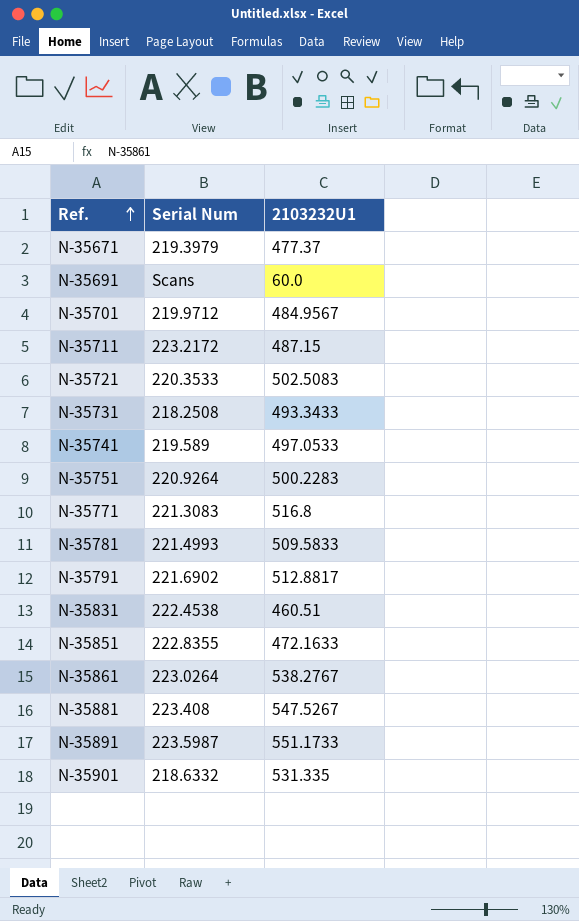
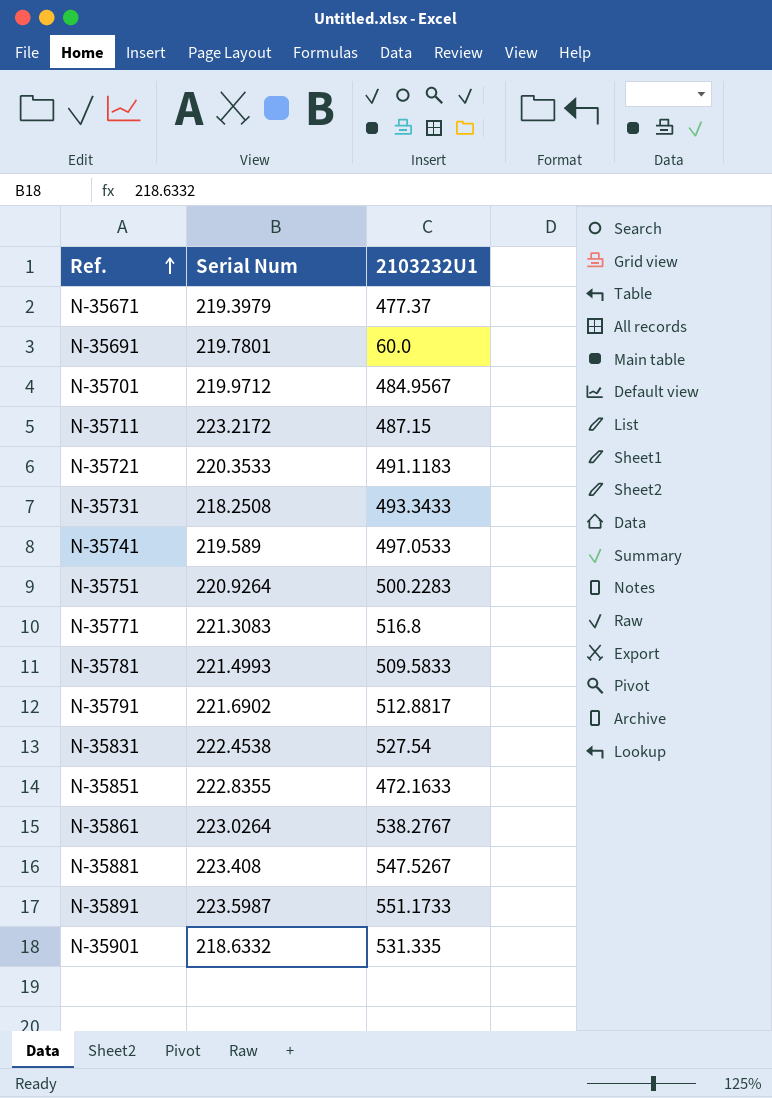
N-35691 | Serial Num: Scans -> 219.7801
N-35721 | 2103232U1: 502.5083 -> 491.1183
N-35831 | 2103232U1: 460.51 -> 527.54

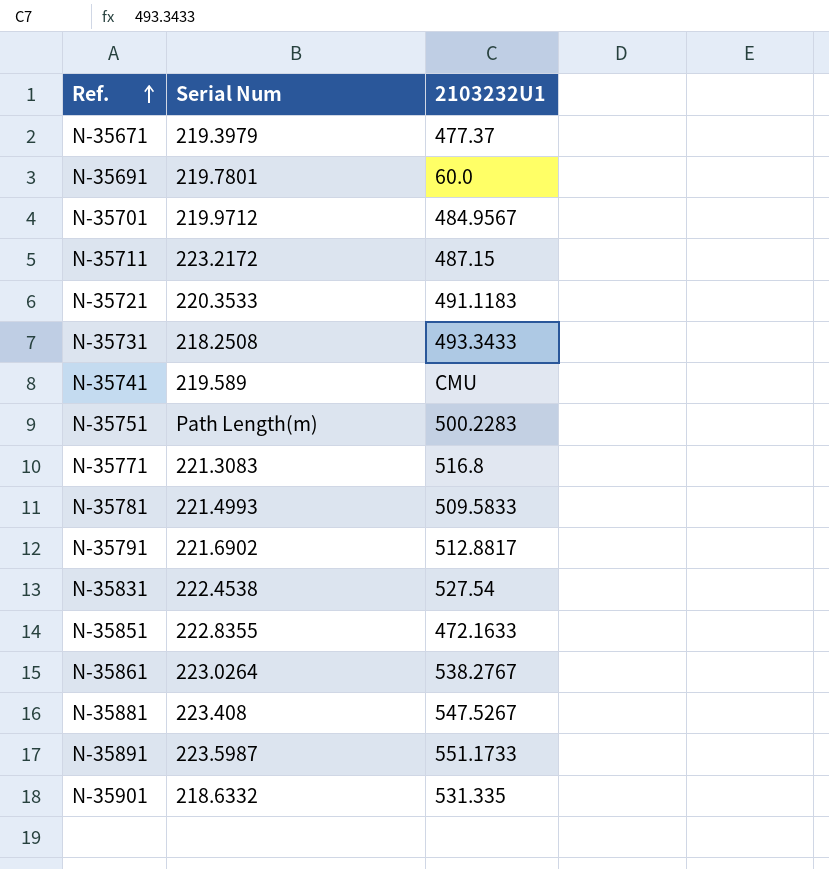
N-35741 | 2103232U1: 497.0533 -> CMU
N-35751 | Serial Num: 220.9264 -> Path Length(m)

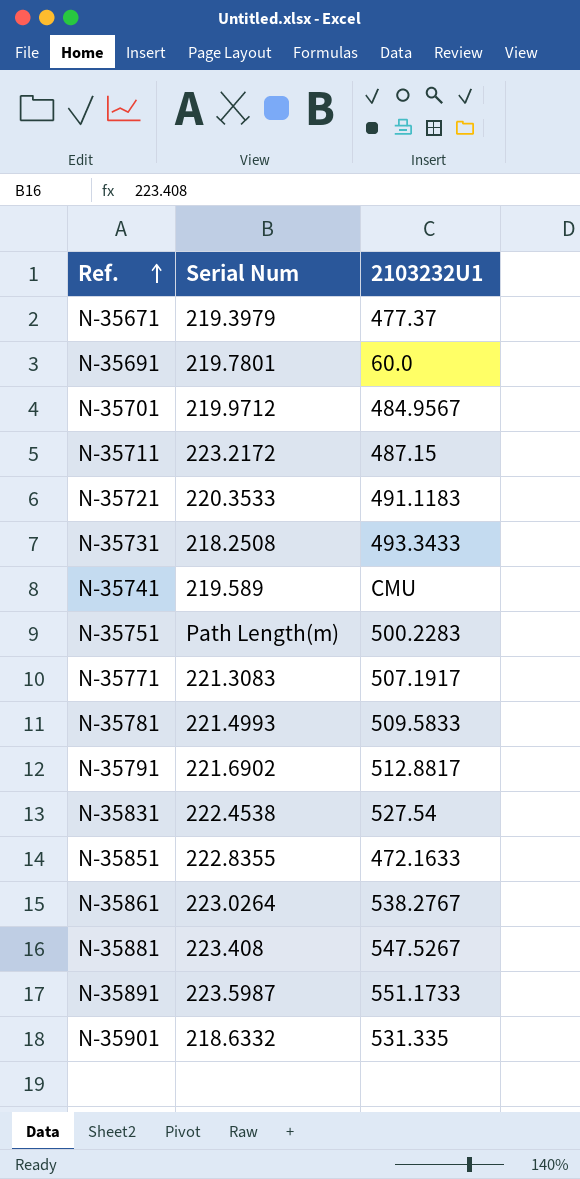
N-35771 | 2103232U1: 516.8 -> 507.1917

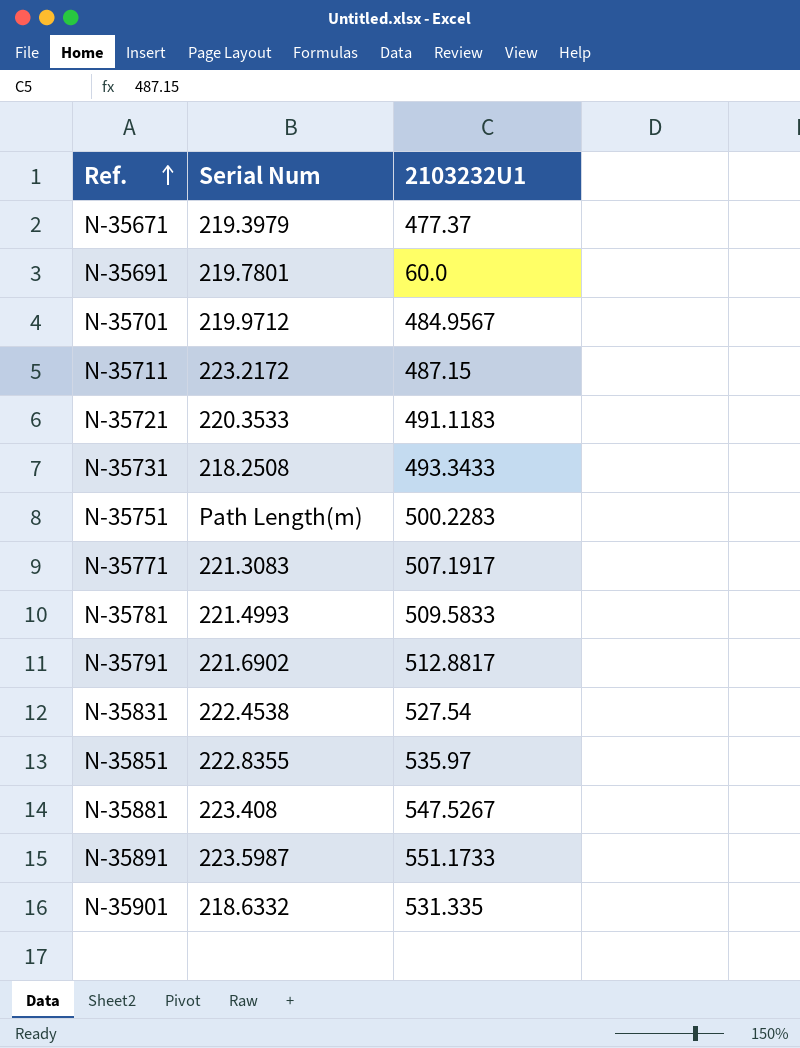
row N-35741: 219.589 | CMU -> none
row N-35861: 223.0264 | 538.2767 -> none
N-35851 | 2103232U1: 472.1633 -> 535.97

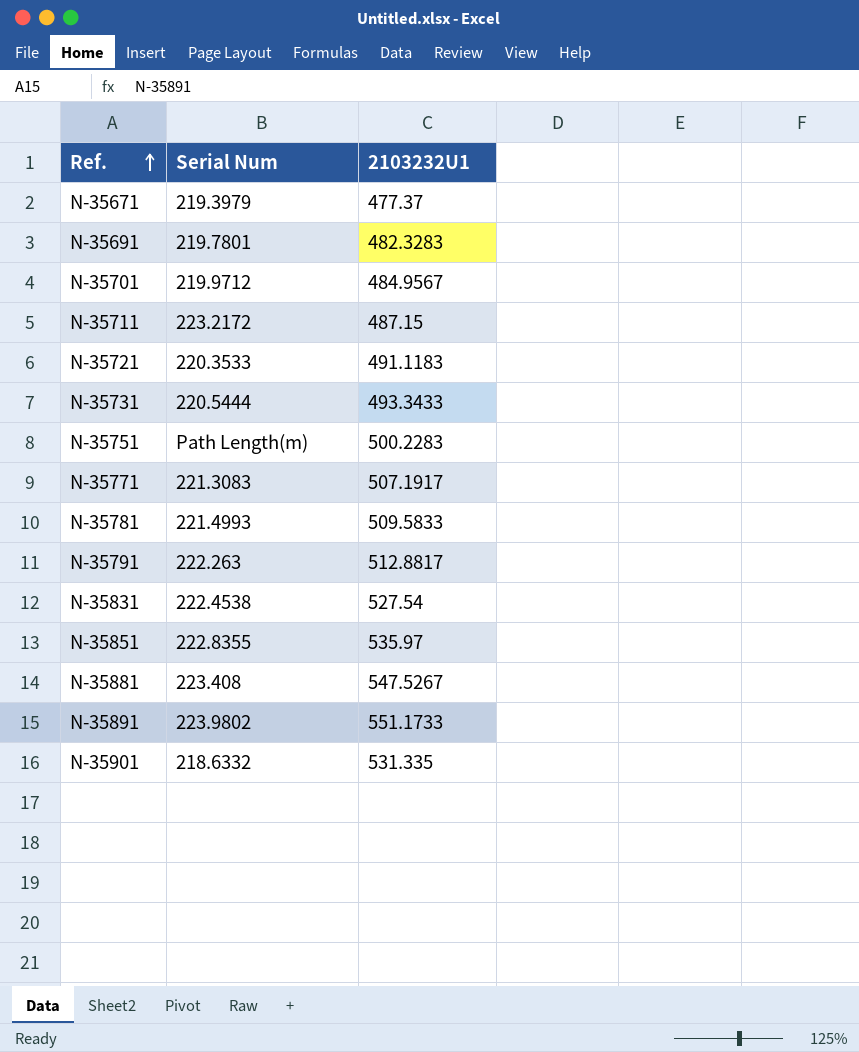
N-35691 | 2103232U1: 60.0 -> 482.3283
N-35731 | Serial Num: 218.2508 -> 220.5444
N-35791 | Serial Num: 221.6902 -> 222.263
N-35891 | Serial Num: 223.5987 -> 223.9802

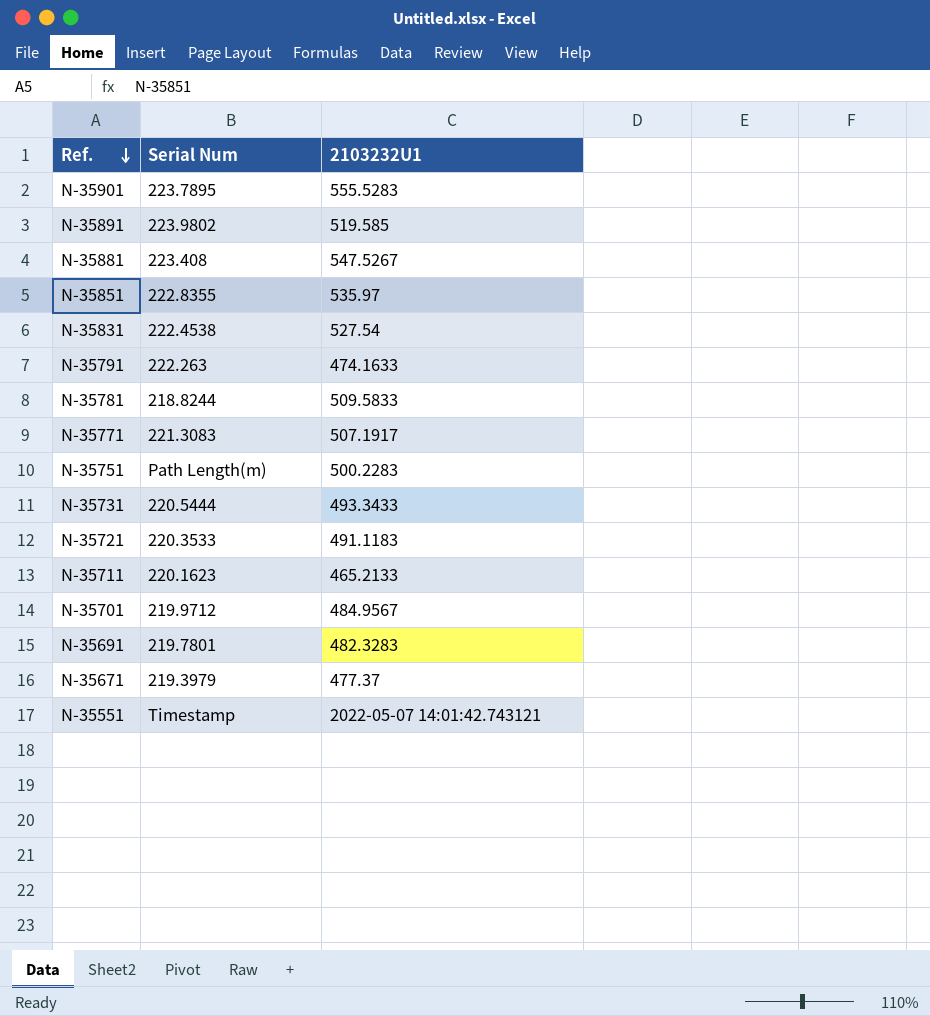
row order: Ref. ascending -> Ref. descending
N-35901 | Serial Num: 218.6332 -> 223.7895
N-35901 | 2103232U1: 531.335 -> 555.5283
N-35891 | 2103232U1: 551.1733 -> 519.585
N-35791 | 2103232U1: 512.8817 -> 474.1633
N-35781 | Serial Num: 221.4993 -> 218.8244
N-35711 | Serial Num: 223.2172 -> 220.1623
N-35711 | 2103232U1: 487.15 -> 465.2133
row N-35551: none -> Timestamp | 2022-05-07 14:01:42.743121

